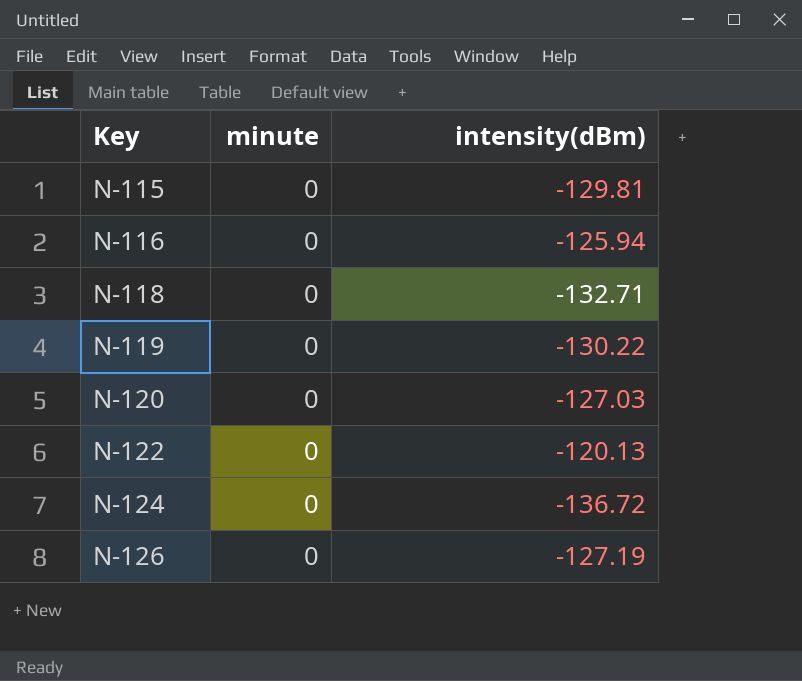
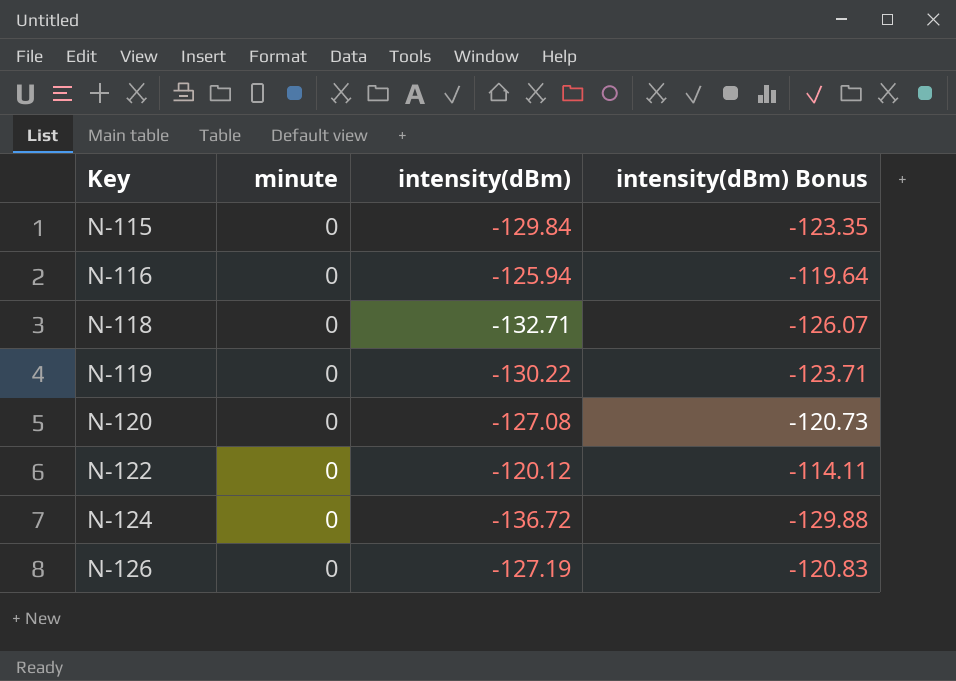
column intensity(dBm) Bonus | formula: none -> [intensity(dBm)] * 0.95
N-115 | intensity(dBm): -129.81 -> -129.84
N-120 | intensity(dBm): -127.03 -> -127.08
N-122 | intensity(dBm): -120.13 -> -120.12

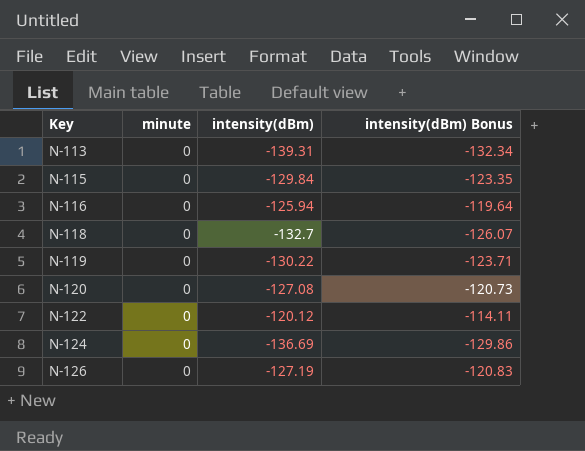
row N-113: none -> 0 | -139.31 | -132.34
N-118 | intensity(dBm): -132.71 -> -132.7
N-124 | intensity(dBm): -136.72 -> -136.69
N-124 | intensity(dBm) Bonus: -129.88 -> -129.86

